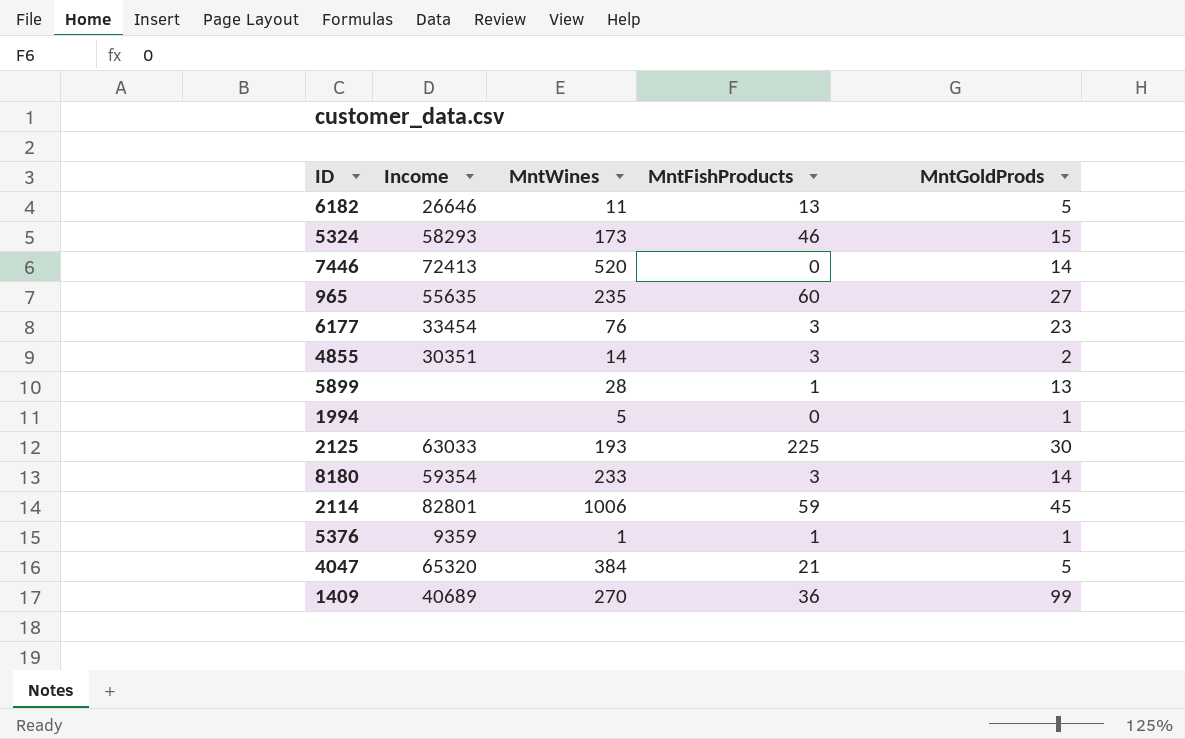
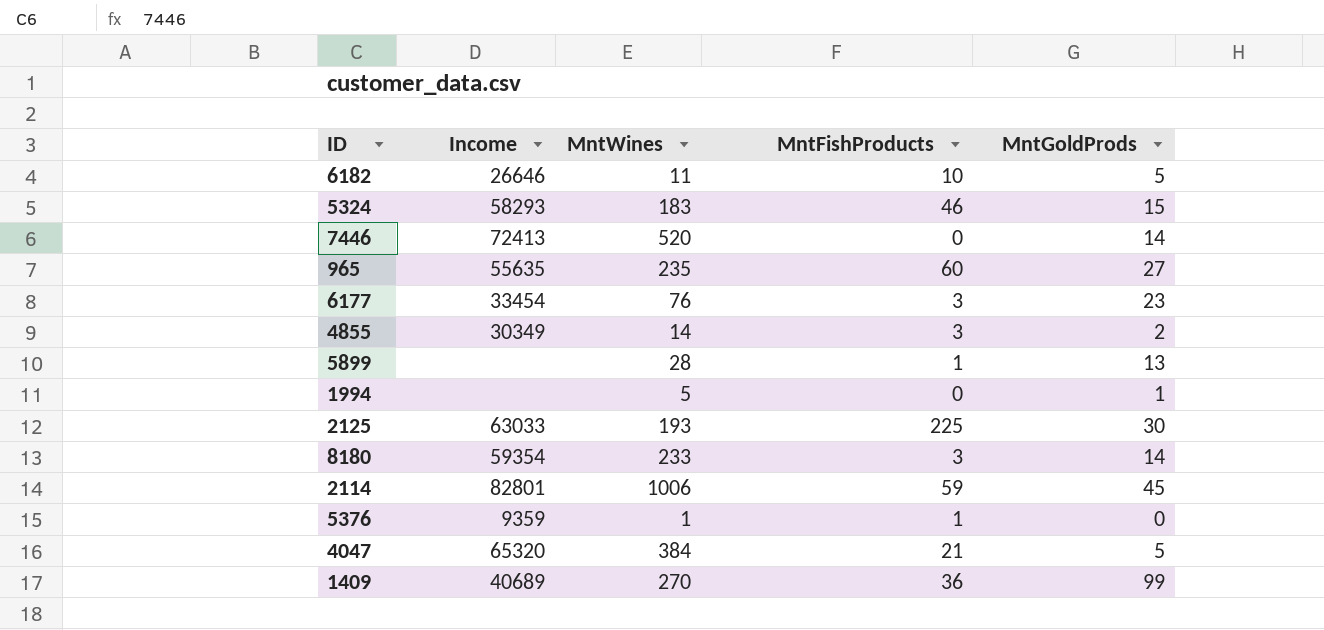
6182 | MntFishProducts: 13 -> 10
5324 | MntWines: 173 -> 183
4855 | Income: 30351 -> 30349
5376 | MntGoldProds: 1 -> 0

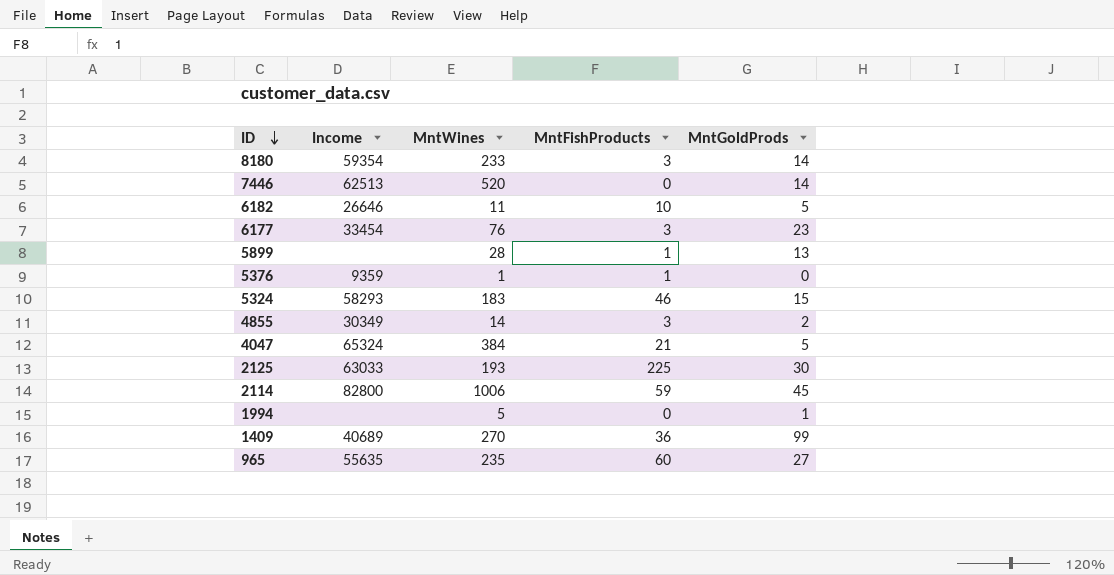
row order: none -> ID descending
7446 | Income: 72413 -> 62513
4047 | Income: 65320 -> 65324
2114 | Income: 82801 -> 82800

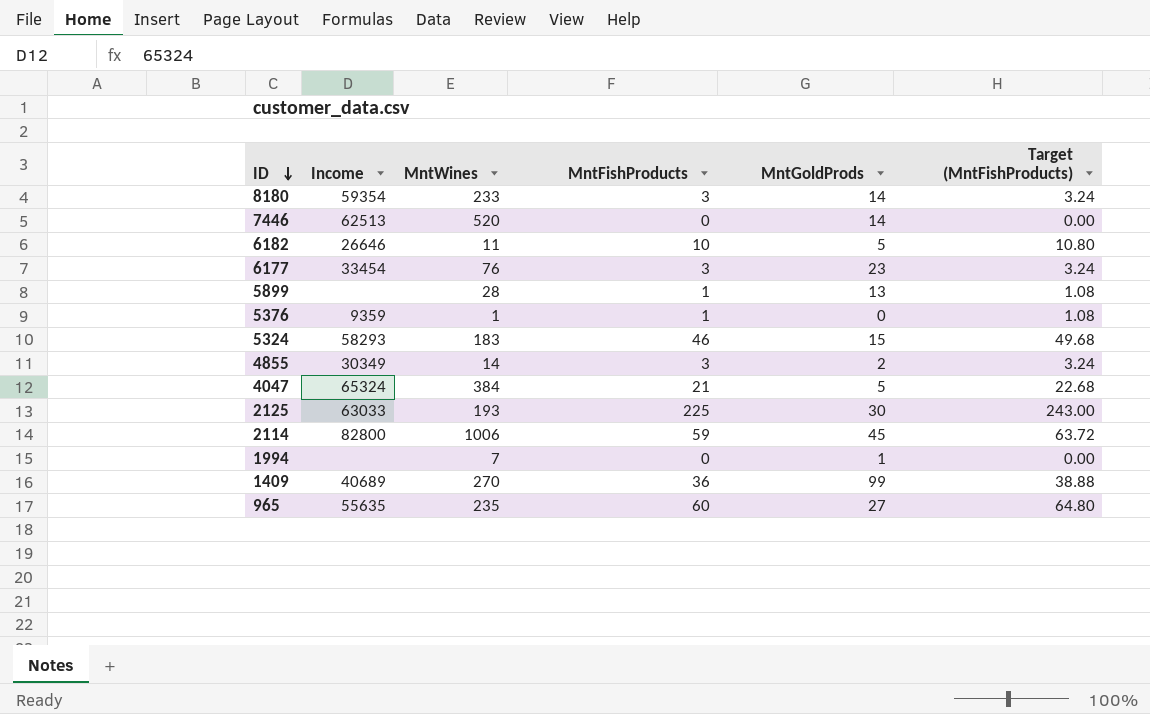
column Target (MntFishProducts) | formula: none -> [MntFishProducts] * 1.08
1994 | MntWines: 5 -> 7

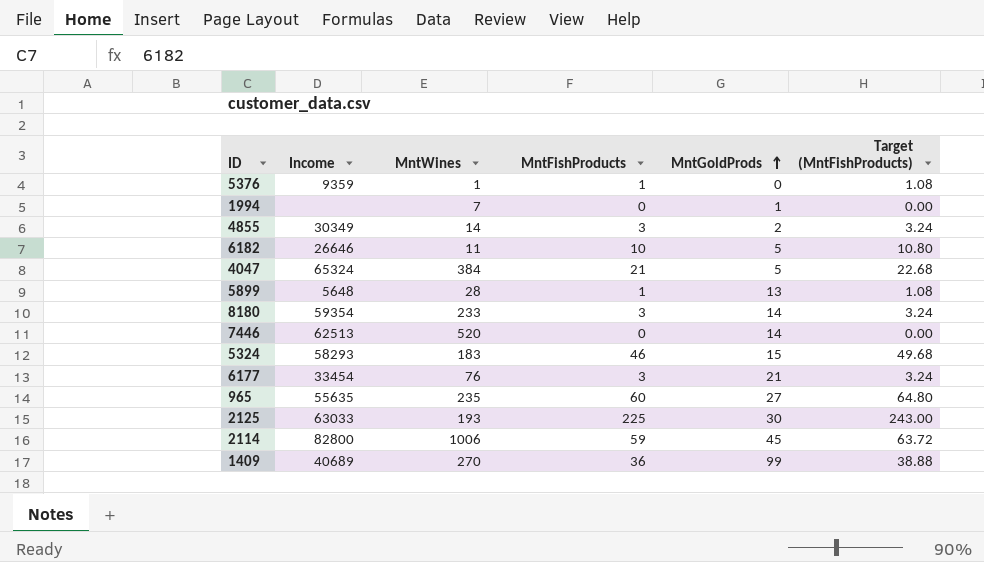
row order: ID descending -> MntGoldProds ascending
5899 | Income: none -> 5648
6177 | MntGoldProds: 23 -> 21

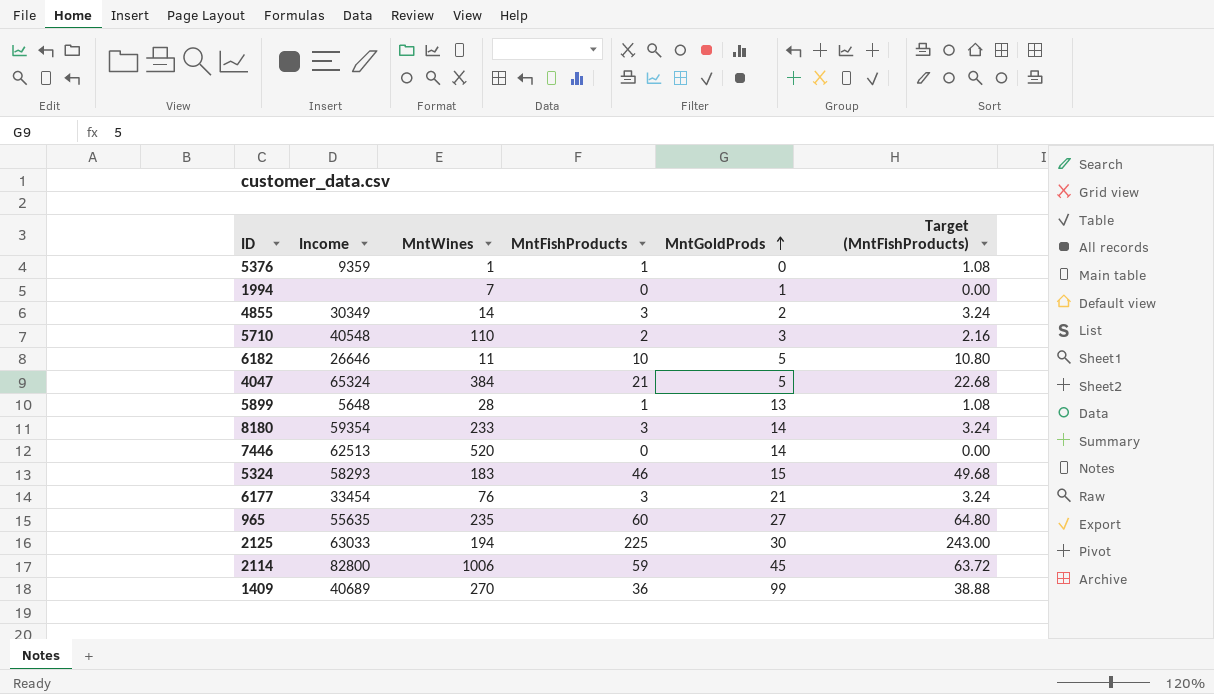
row 5710: none -> 40548 | 110 | 2 | 3 | 2.16
2125 | MntWines: 193 -> 194

